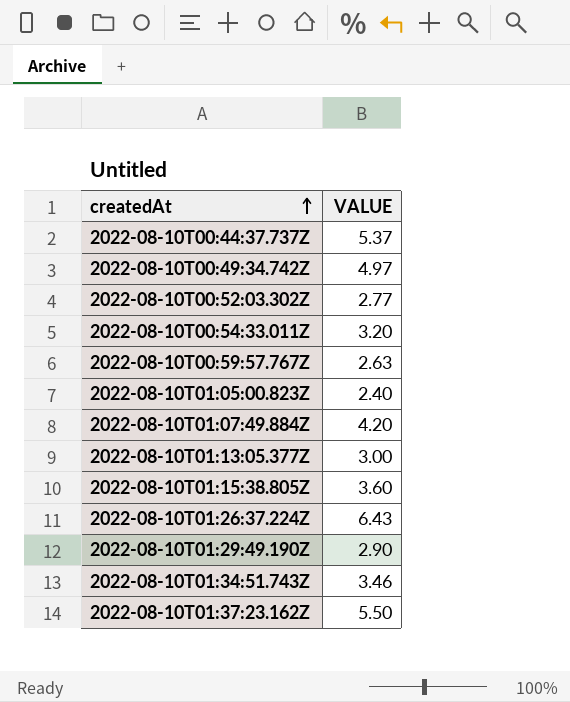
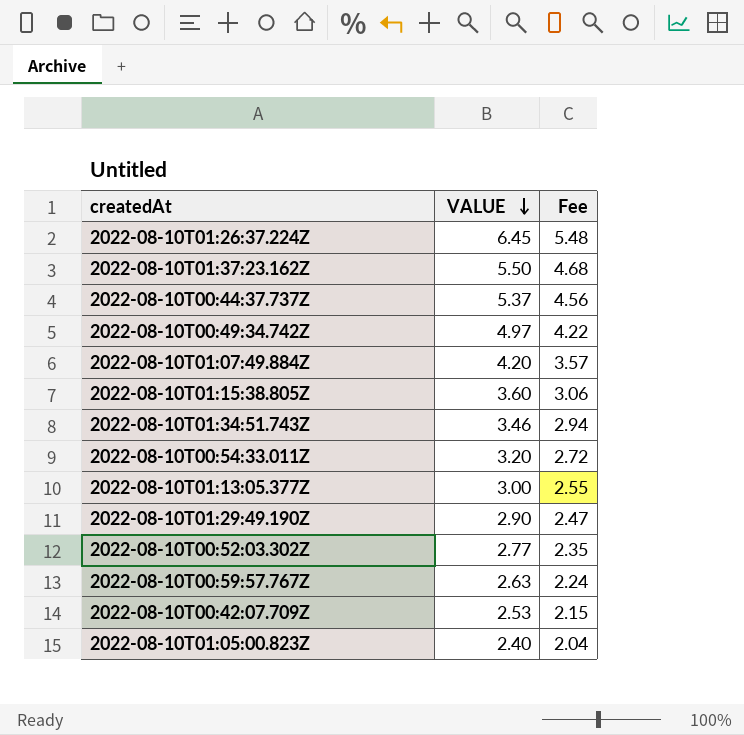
row order: createdAt ascending -> VALUE descending
column Fee | formula: none -> [VALUE] * 0.85
2022-08-10T01:26:37.224Z | VALUE: 6.43 -> 6.45
row 2022-08-10T00:42:07.709Z: none -> 2.53 | 2.15

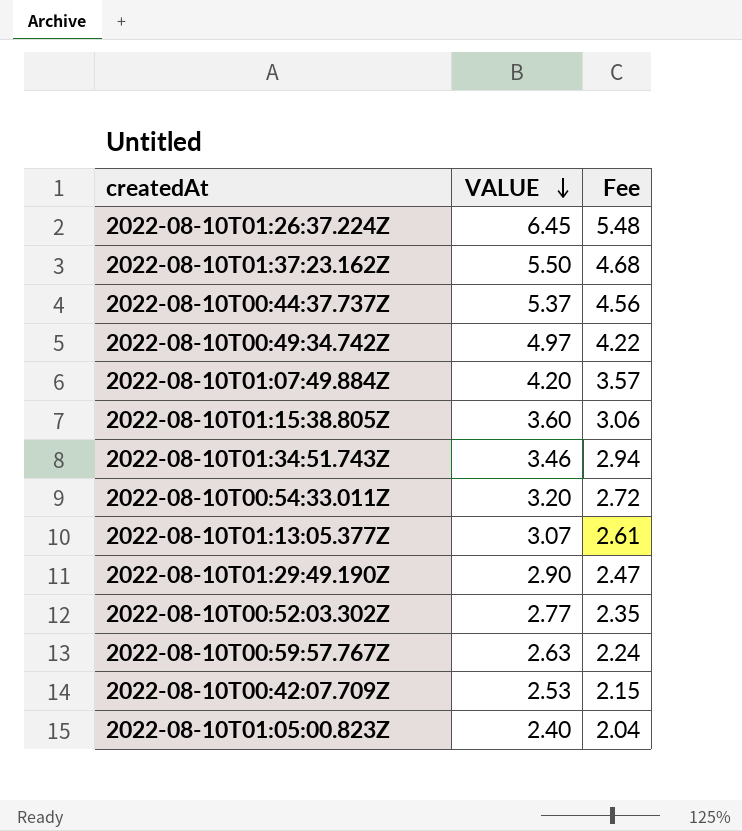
2022-08-10T01:13:05.377Z | VALUE: 3.00 -> 3.07
2022-08-10T01:13:05.377Z | Fee: 2.55 -> 2.61

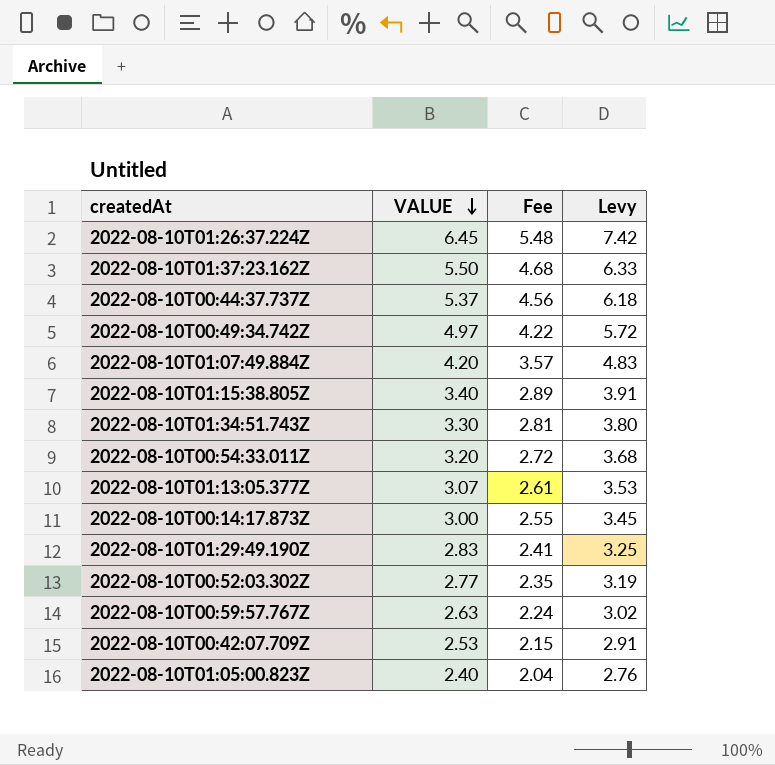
column Levy | formula: none -> [VALUE] * 1.15
2022-08-10T01:15:38.805Z | VALUE: 3.60 -> 3.40
2022-08-10T01:15:38.805Z | Fee: 3.06 -> 2.89
2022-08-10T01:34:51.743Z | VALUE: 3.46 -> 3.30
2022-08-10T01:34:51.743Z | Fee: 2.94 -> 2.81
row 2022-08-10T00:14:17.873Z: none -> 3.00 | 2.55 | 3.45
2022-08-10T01:29:49.190Z | VALUE: 2.90 -> 2.83
2022-08-10T01:29:49.190Z | Fee: 2.47 -> 2.41

